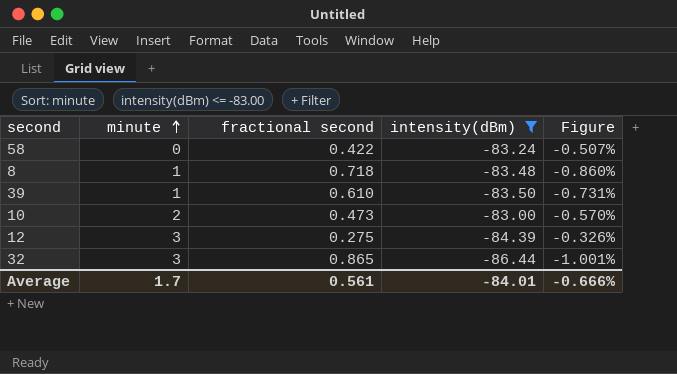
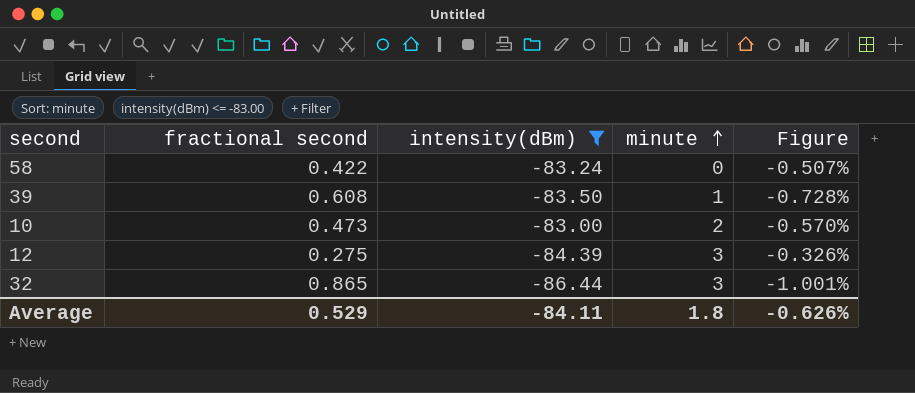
column minute | position: 2 -> 4
row 8: 1 | 0.718 | -83.48 | -0.860% -> none
39 | fractional second: 0.610 -> 0.608
39 | Figure: -0.731% -> -0.728%
Average | fractional second: 0.561 -> 0.529
Average | intensity(dBm): -84.01 -> -84.11
Average | minute: 1.7 -> 1.8
Average | Figure: -0.666% -> -0.626%

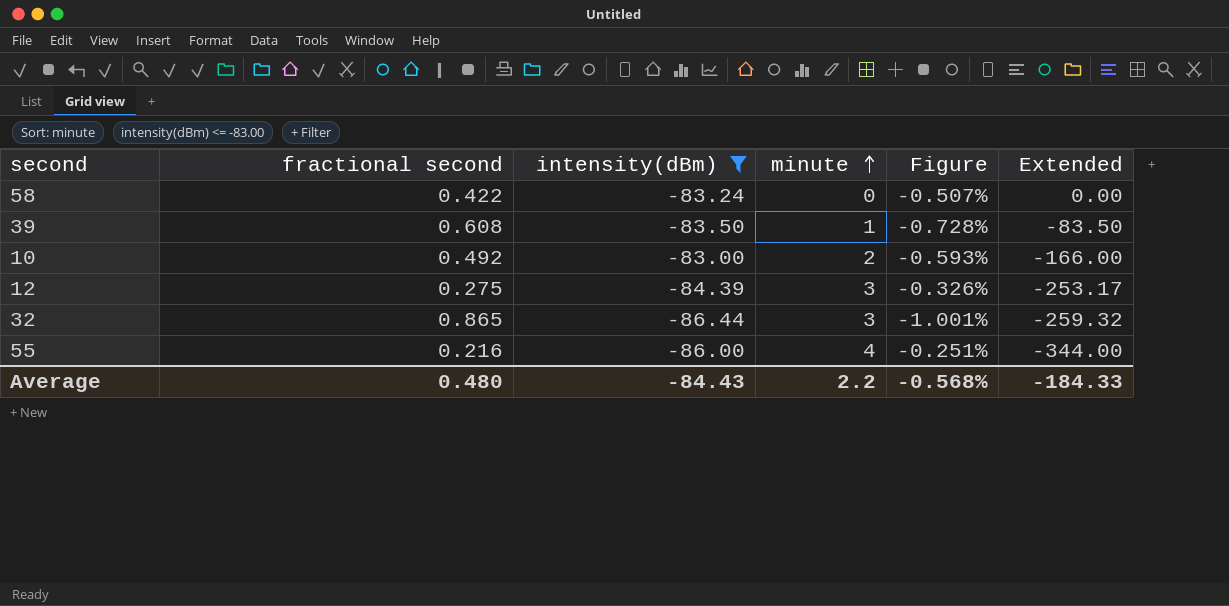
column Extended | formula: none -> [intensity(dBm)] * [minute]
10 | fractional second: 0.473 -> 0.492
10 | Figure: -0.570% -> -0.593%
row 55: none -> 0.216 | -86.00 | 4 | -0.251% | -344.00
Average | fractional second: 0.529 -> 0.480
Average | intensity(dBm): -84.11 -> -84.43
Average | minute: 1.8 -> 2.2
Average | Figure: -0.626% -> -0.568%

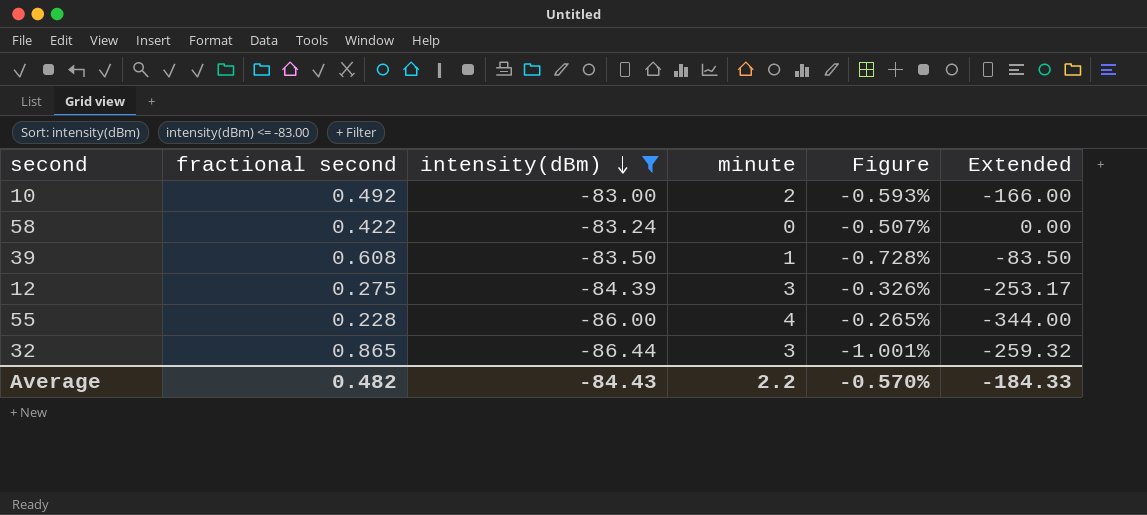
row order: minute ascending -> intensity(dBm) descending
55 | fractional second: 0.216 -> 0.228
55 | Figure: -0.251% -> -0.265%
Average | fractional second: 0.480 -> 0.482
Average | Figure: -0.568% -> -0.570%

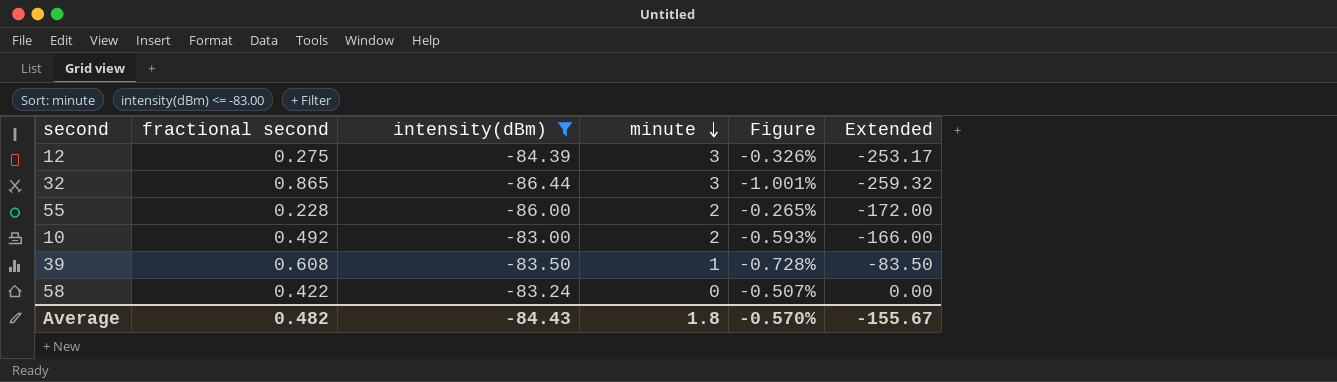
row order: intensity(dBm) descending -> minute descending
55 | minute: 4 -> 2
55 | Extended: -344.00 -> -172.00
Average | minute: 2.2 -> 1.8
Average | Extended: -184.33 -> -155.67

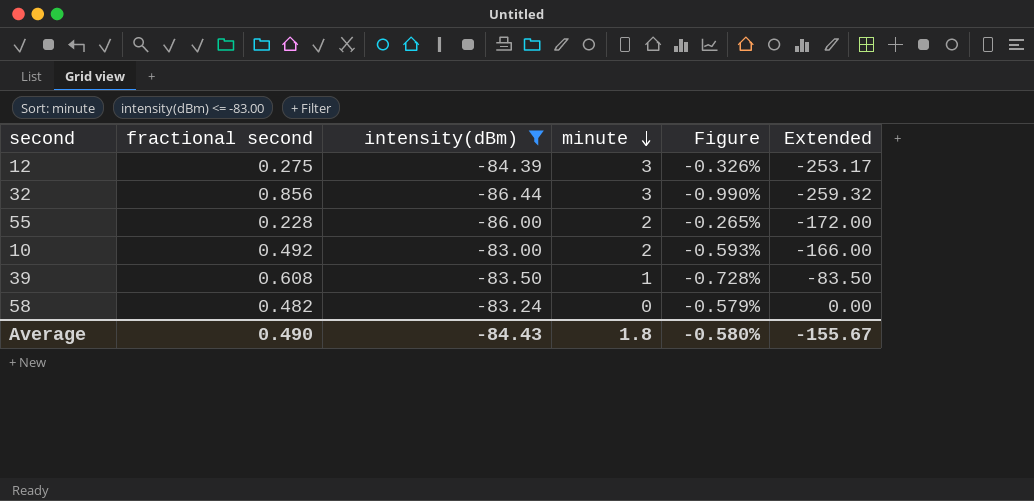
32 | fractional second: 0.865 -> 0.856
32 | Figure: -1.001% -> -0.990%
58 | fractional second: 0.422 -> 0.482
58 | Figure: -0.507% -> -0.579%
Average | fractional second: 0.482 -> 0.490
Average | Figure: -0.570% -> -0.580%

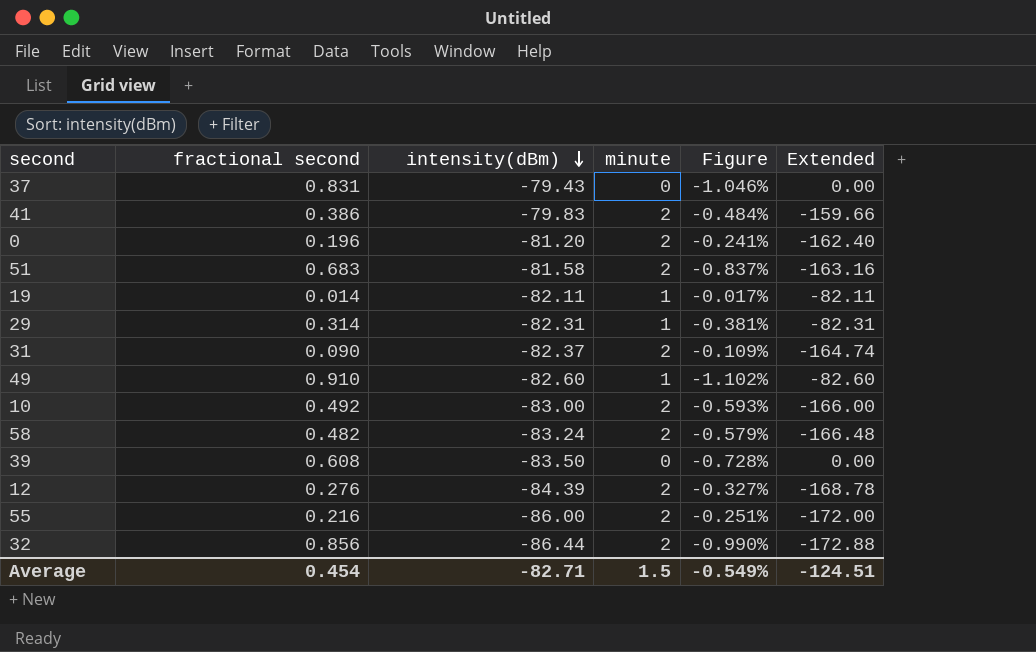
filter: intensity(dBm) <= -83.00 -> none
row order: minute descending -> intensity(dBm) descending
58 | minute: 0 -> 2
58 | Extended: 0.00 -> -166.48
39 | minute: 1 -> 0
39 | Extended: -83.50 -> 0.00
12 | fractional second: 0.275 -> 0.276
12 | minute: 3 -> 2
12 | Figure: -0.326% -> -0.327%
12 | Extended: -253.17 -> -168.78
55 | fractional second: 0.228 -> 0.216
55 | Figure: -0.265% -> -0.251%
32 | minute: 3 -> 2
32 | Extended: -259.32 -> -172.88
Average | fractional second: 0.490 -> 0.454
Average | intensity(dBm): -84.43 -> -82.71
Average | minute: 1.8 -> 1.5
Average | Figure: -0.580% -> -0.549%
Average | Extended: -155.67 -> -124.51

